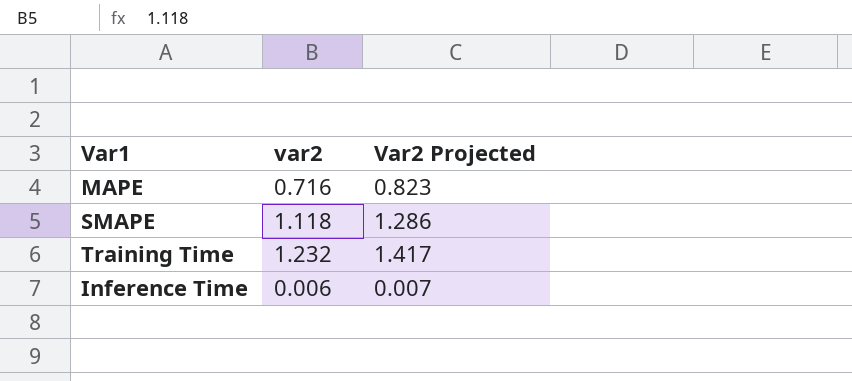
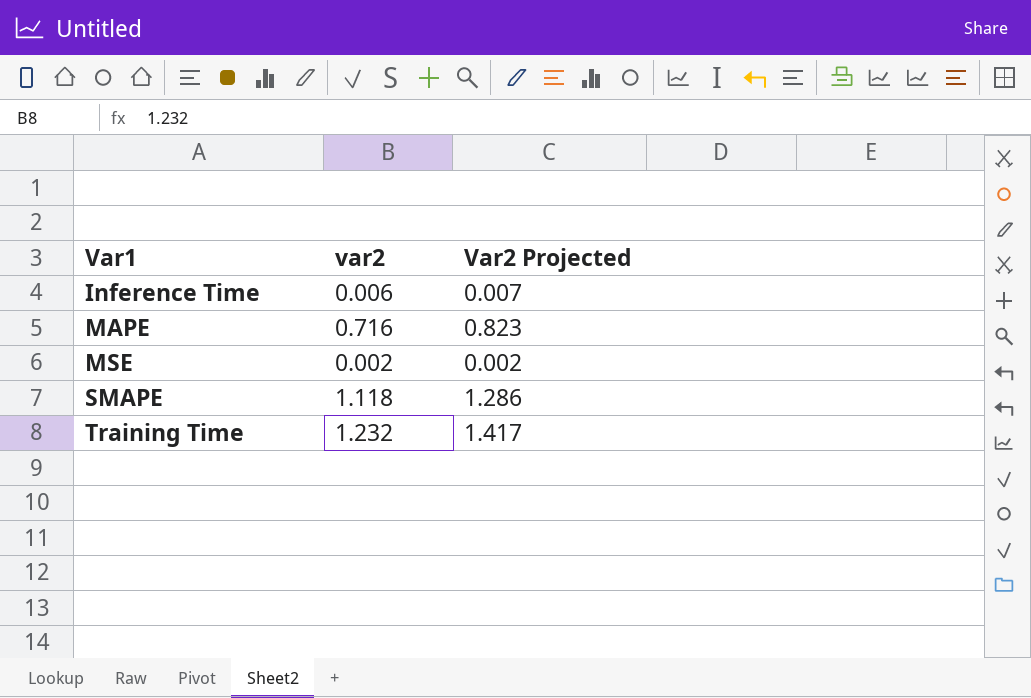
row order: none -> Var1 ascending
row MSE: none -> 0.002 | 0.002

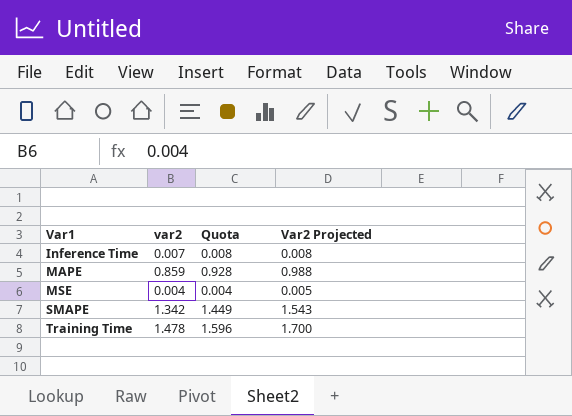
column Quota | formula: none -> [var2] * 1.08
Inference Time | var2: 0.006 -> 0.007
Inference Time | Var2 Projected: 0.007 -> 0.008
MAPE | var2: 0.716 -> 0.859
MAPE | Var2 Projected: 0.823 -> 0.988
MSE | var2: 0.002 -> 0.004
MSE | Var2 Projected: 0.002 -> 0.005
SMAPE | var2: 1.118 -> 1.342
SMAPE | Var2 Projected: 1.286 -> 1.543
Training Time | var2: 1.232 -> 1.478
Training Time | Var2 Projected: 1.417 -> 1.700

